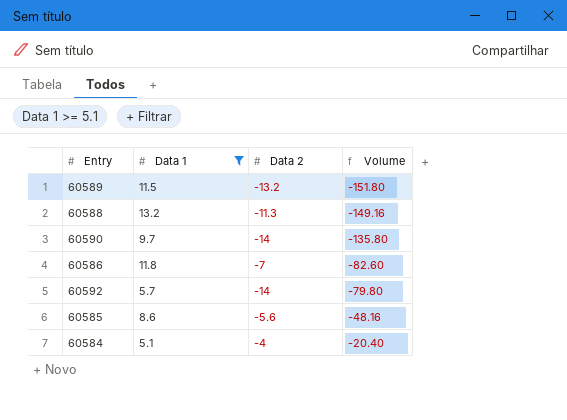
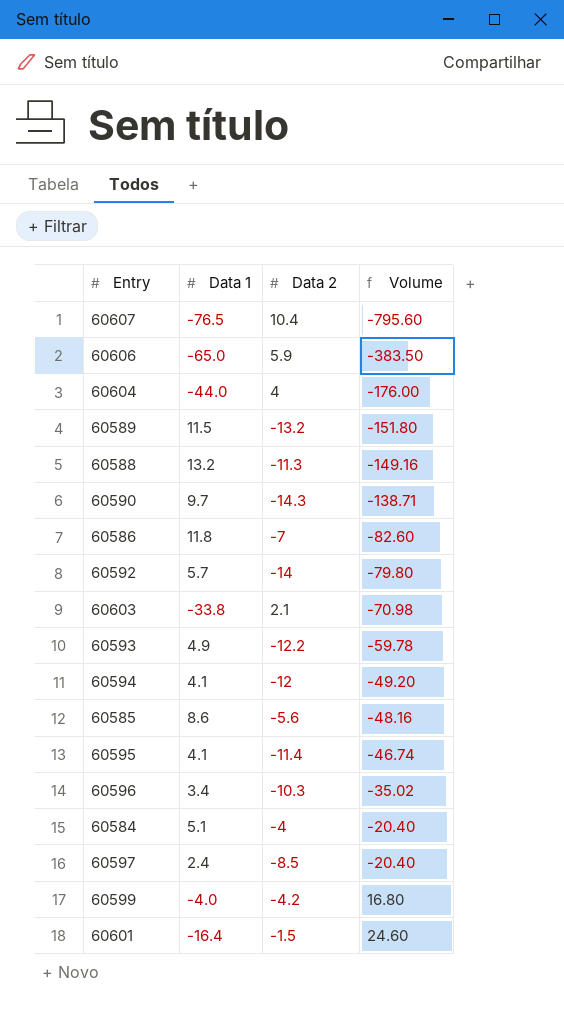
filter: Data 1 >= 5.1 -> none
60590 | Data 2: -14 -> -14.3
60590 | Volume: -135.80 -> -138.71

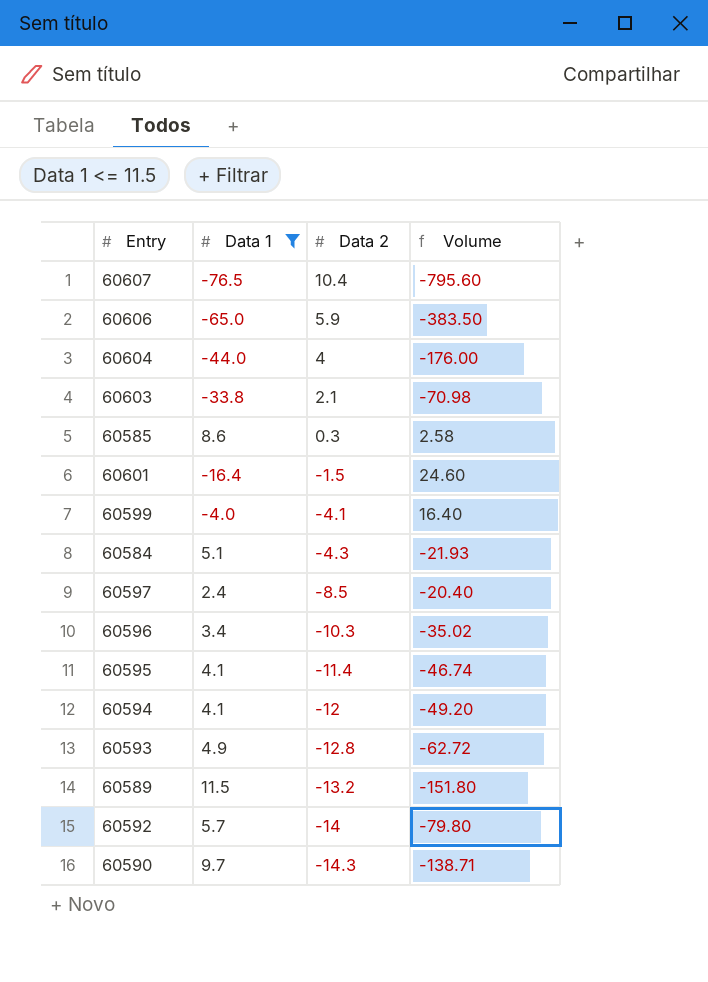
filter: none -> Data 1 <= 11.5
row order: Volume ascending -> Data 2 descending
60585 | Data 2: -5.6 -> 0.3
60585 | Volume: -48.16 -> 2.58
60599 | Data 2: -4.2 -> -4.1
60599 | Volume: 16.80 -> 16.40
60584 | Data 2: -4 -> -4.3
60584 | Volume: -20.40 -> -21.93
60593 | Data 2: -12.2 -> -12.8
60593 | Volume: -59.78 -> -62.72

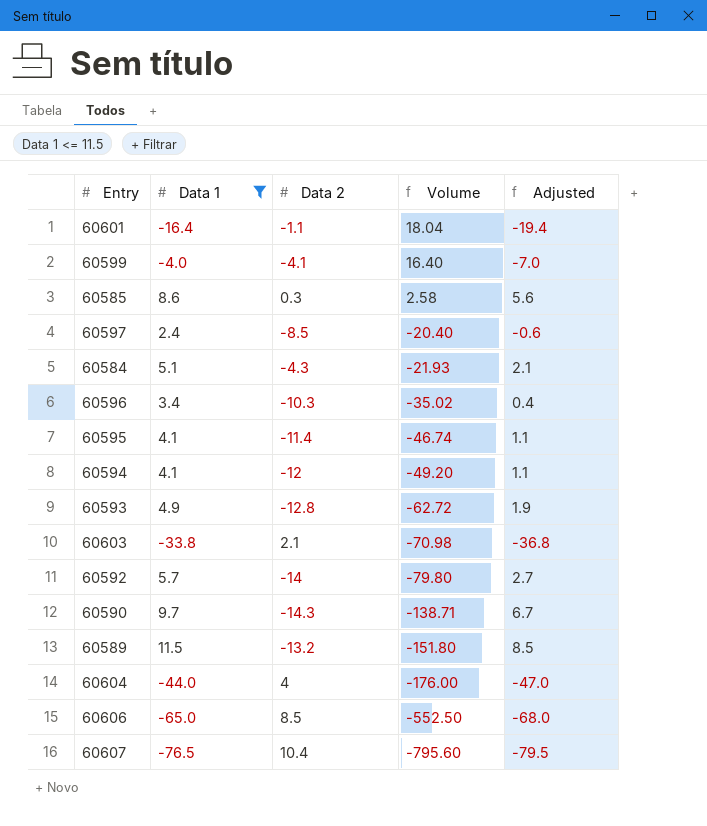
row order: Data 2 descending -> Volume descending
column Adjusted | formula: none -> [Data 1] - 3
60601 | Data 2: -1.5 -> -1.1
60601 | Volume: 24.60 -> 18.04
60606 | Data 2: 5.9 -> 8.5
60606 | Volume: -383.50 -> -552.50

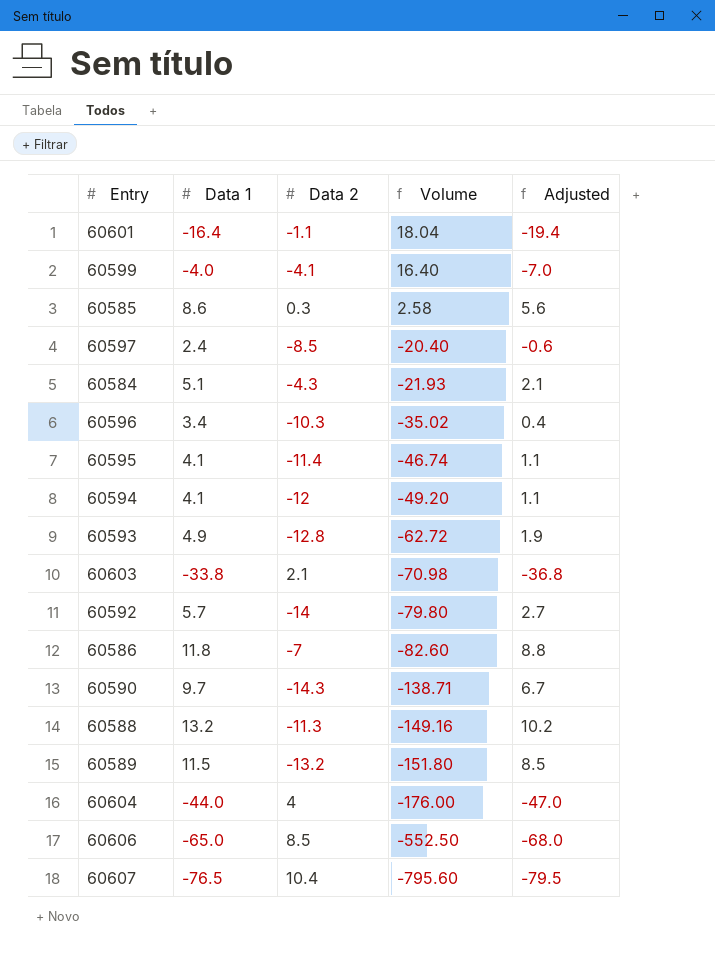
filter: Data 1 <= 11.5 -> none

